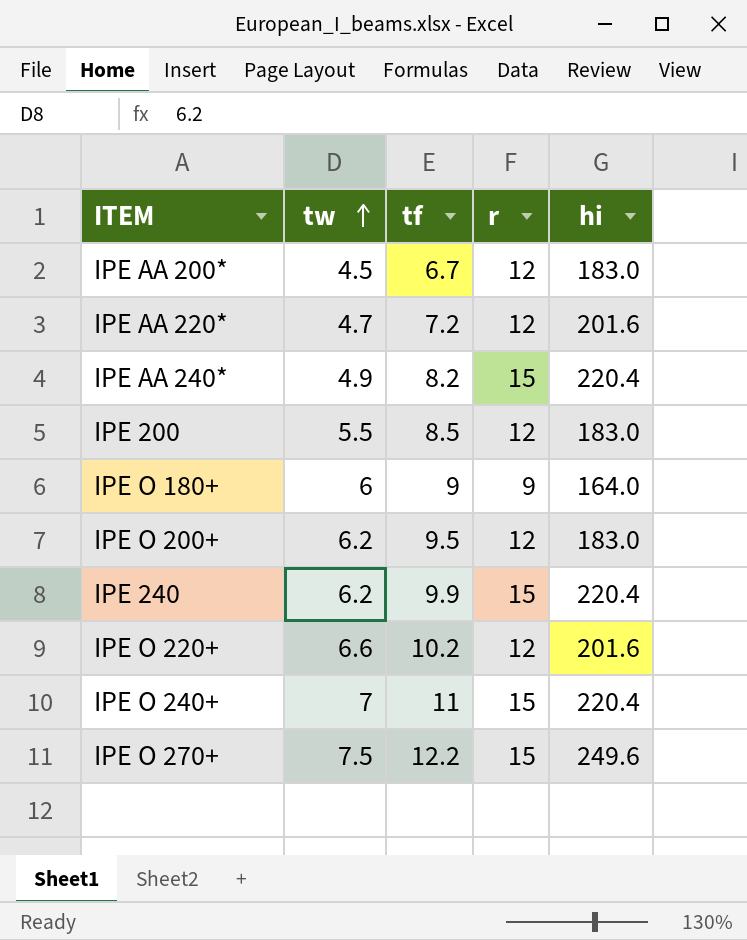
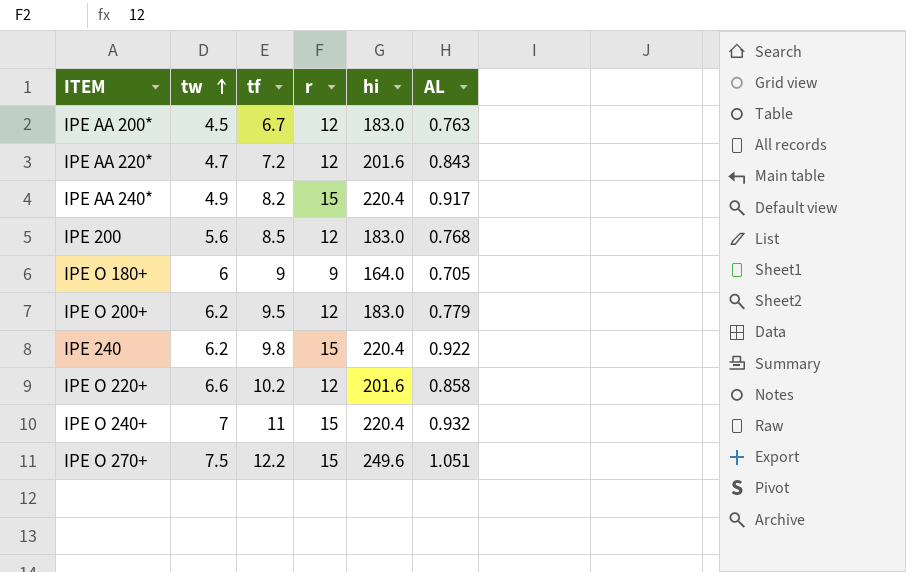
column AL | position: none -> 6
IPE 200 | tw: 5.5 -> 5.6
IPE 240 | tf: 9.9 -> 9.8

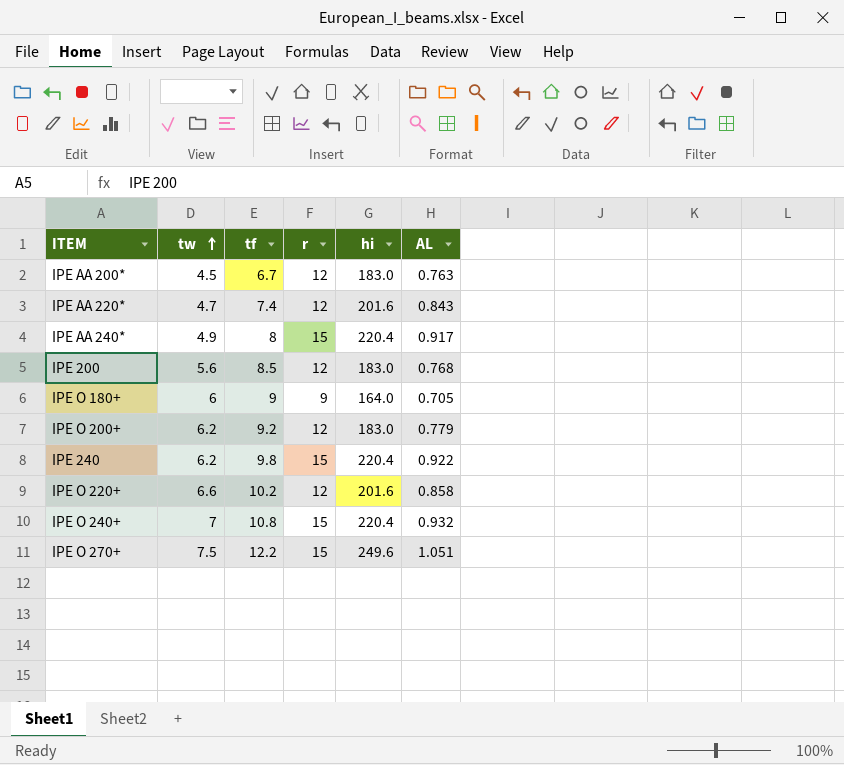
IPE AA 220* | tf: 7.2 -> 7.4
IPE AA 240* | tf: 8.2 -> 8
IPE O 200+ | tf: 9.5 -> 9.2
IPE O 240+ | tf: 11 -> 10.8

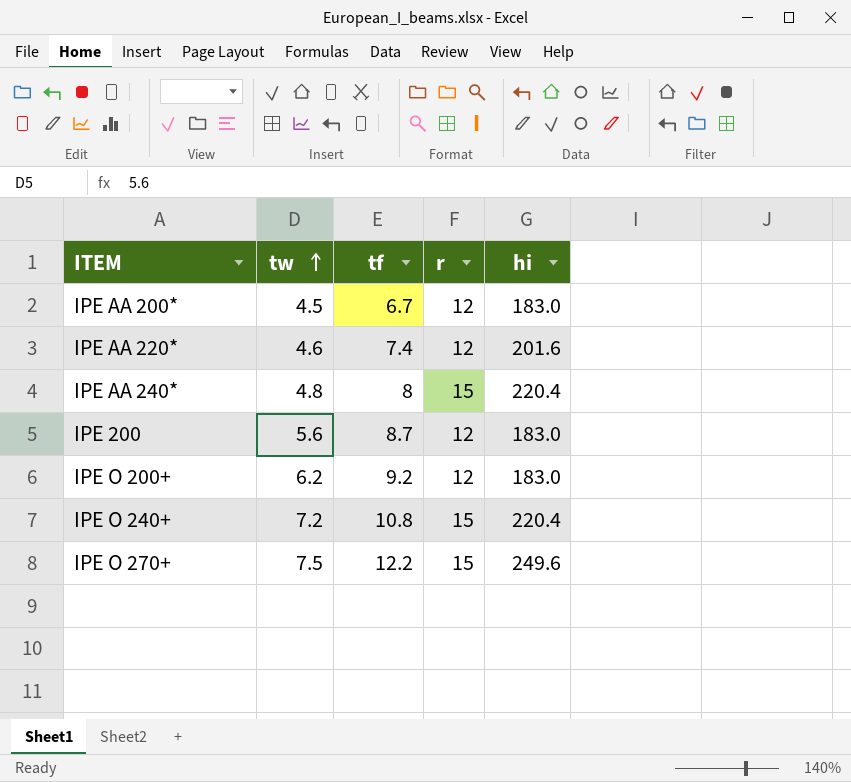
column AL | position: 6 -> none
row IPE O 180+: 6 | 9 | 9 | 164.0 | 0.705 -> none
row IPE 240: 6.2 | 9.8 | 15 | 220.4 | 0.922 -> none
row IPE O 220+: 6.6 | 10.2 | 12 | 201.6 | 0.858 -> none
IPE AA 220* | tw: 4.7 -> 4.6
IPE AA 240* | tw: 4.9 -> 4.8
IPE 200 | tf: 8.5 -> 8.7
IPE O 240+ | tw: 7 -> 7.2

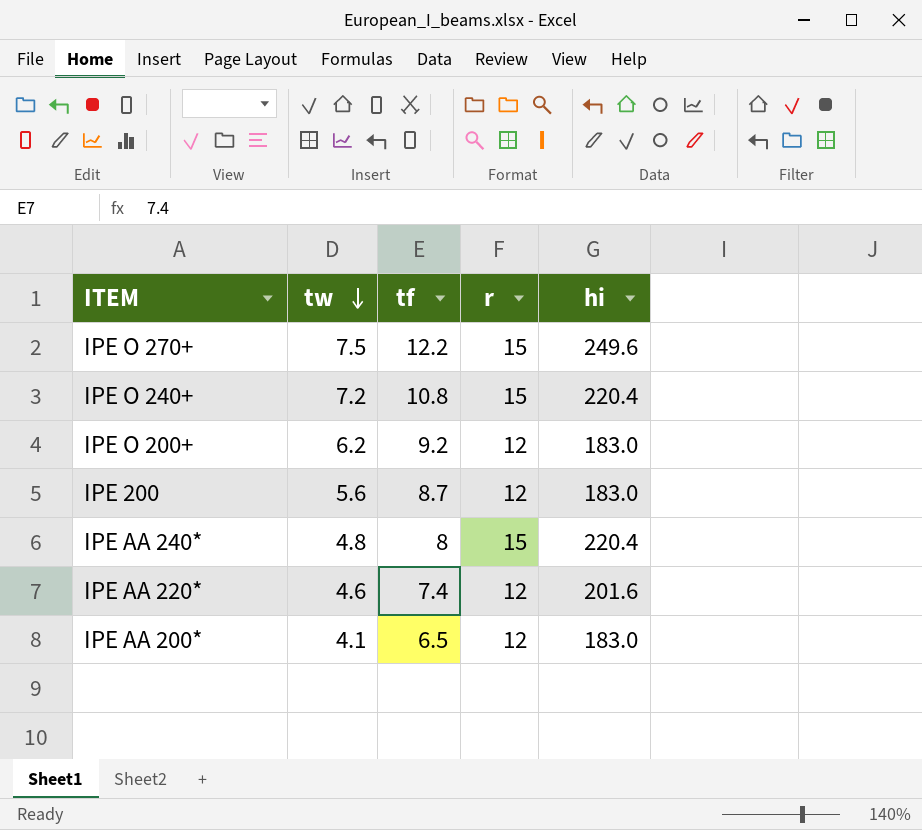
row order: tw ascending -> tw descending
IPE AA 200* | tw: 4.5 -> 4.1
IPE AA 200* | tf: 6.7 -> 6.5

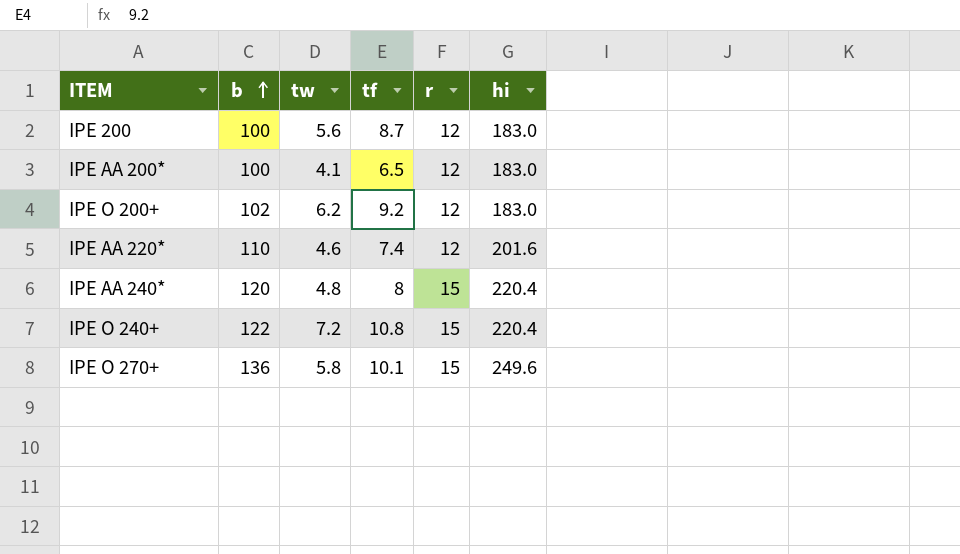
row order: tw descending -> b ascending
column b | position: none -> 2
IPE O 270+ | tw: 7.5 -> 5.8
IPE O 270+ | tf: 12.2 -> 10.1

